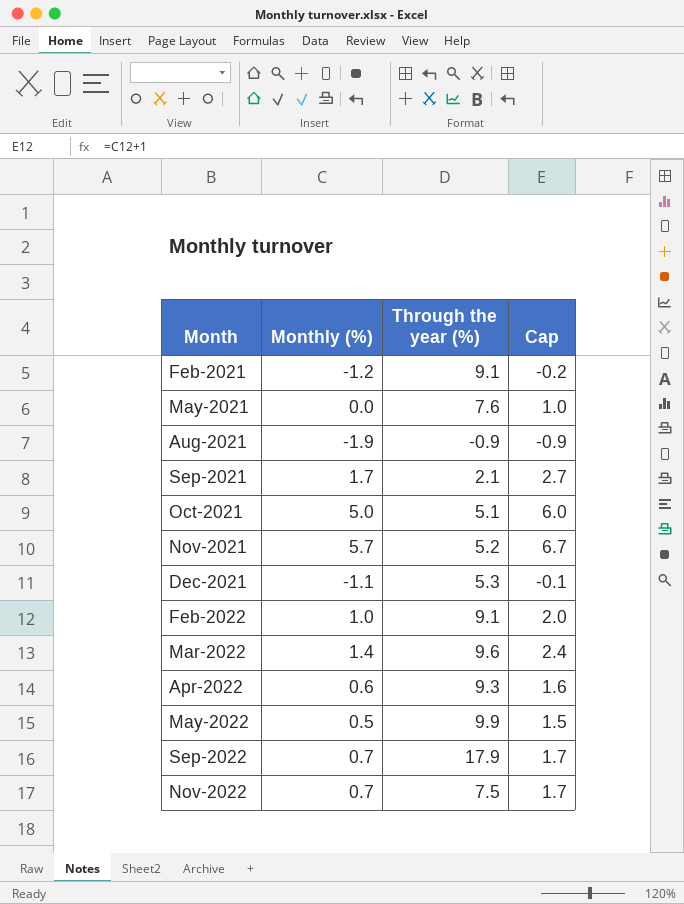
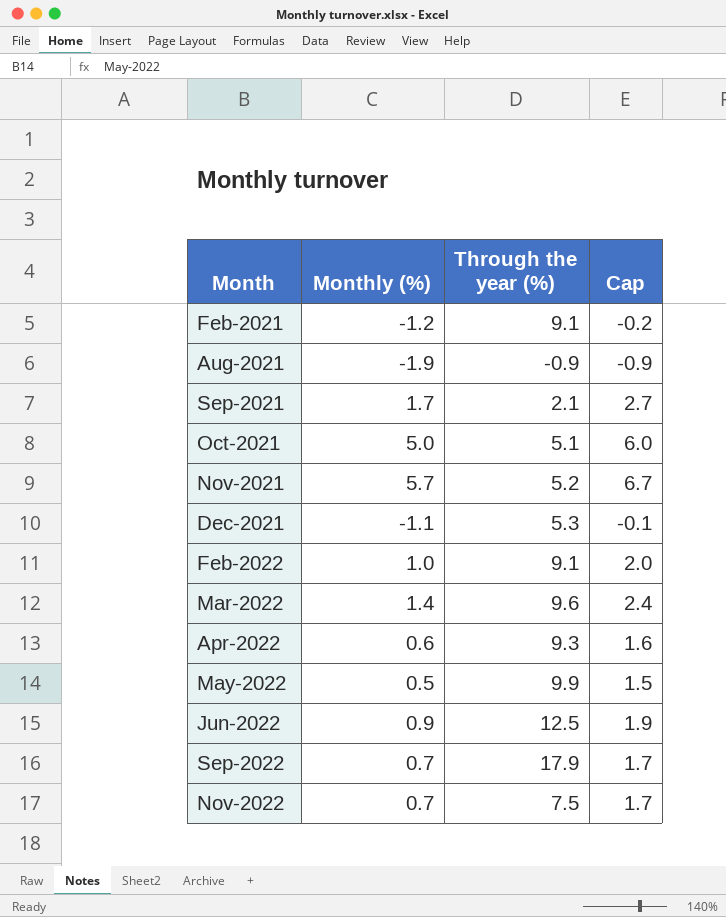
row May-2021: 0.0 | 7.6 | 1.0 -> none
row Jun-2022: none -> 0.9 | 12.5 | 1.9

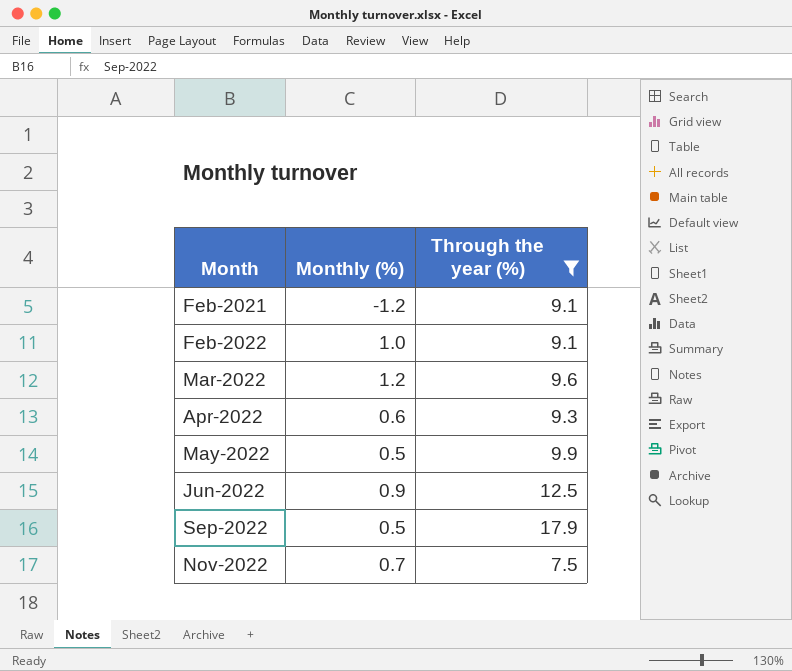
filter: none -> Through the year (%) >= 7.5
column Cap | formula: [Monthly (%)] + 1 -> none
Mar-2022 | Monthly (%): 1.4 -> 1.2
Sep-2022 | Monthly (%): 0.7 -> 0.5

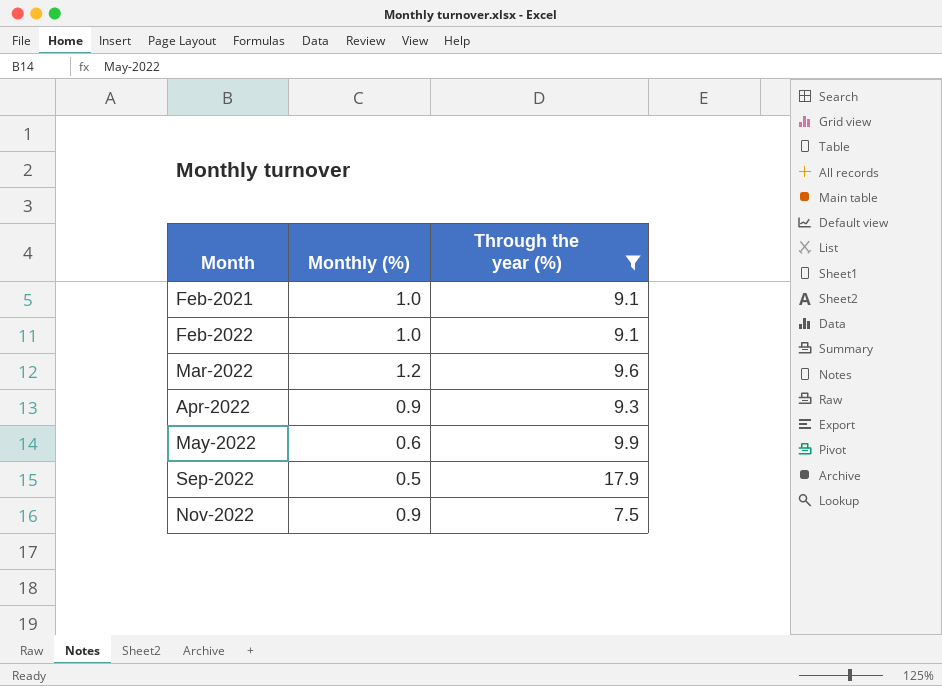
row Jun-2022: 0.9 | 12.5 -> none
Feb-2021 | Monthly (%): -1.2 -> 1.0
Apr-2022 | Monthly (%): 0.6 -> 0.9
May-2022 | Monthly (%): 0.5 -> 0.6
Nov-2022 | Monthly (%): 0.7 -> 0.9

